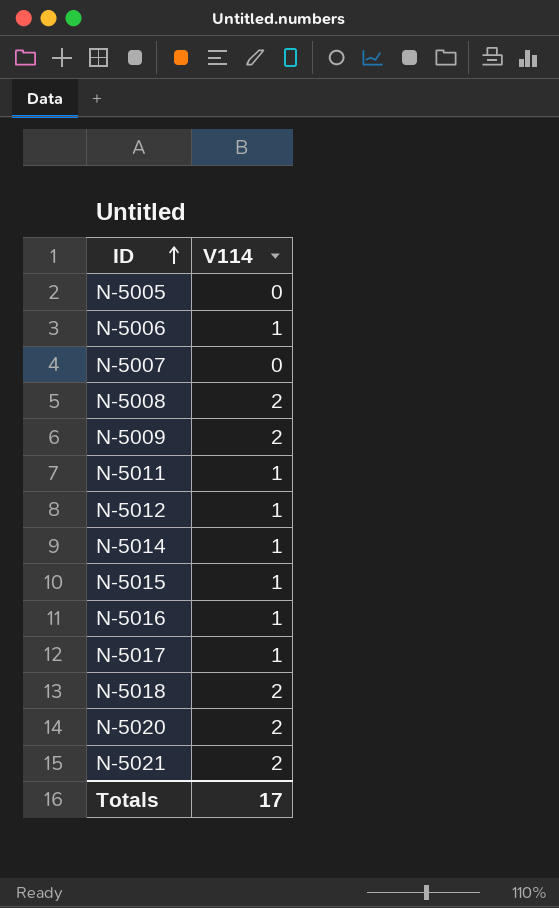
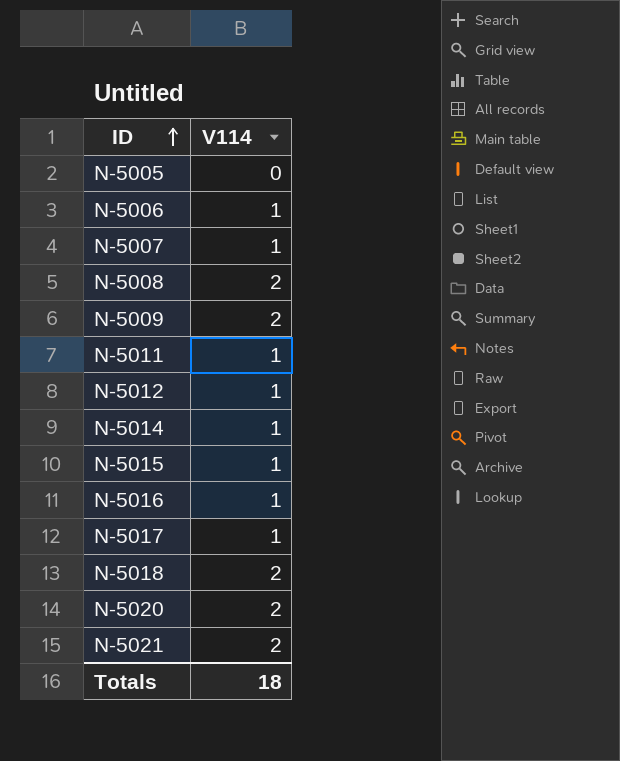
N-5007 | V114: 0 -> 1
Totals | V114: 17 -> 18

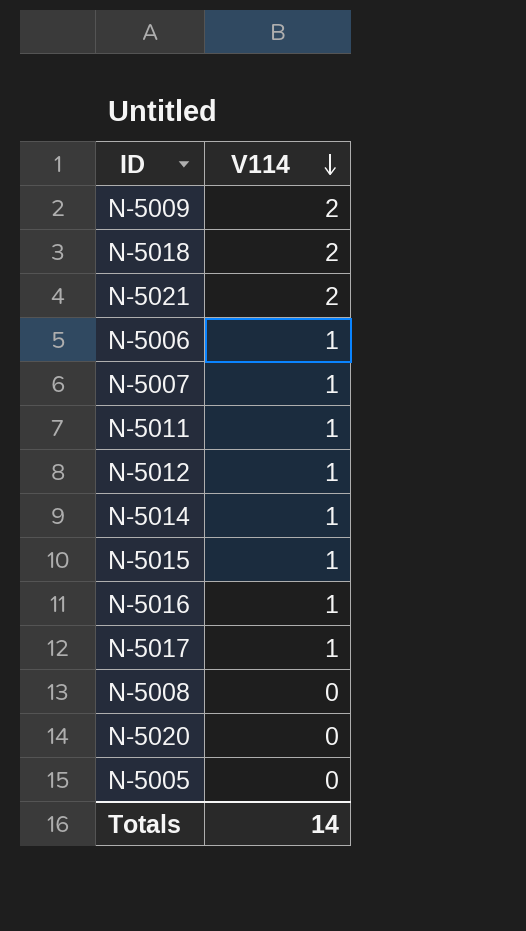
row order: ID ascending -> V114 descending
N-5008 | V114: 2 -> 0
N-5020 | V114: 2 -> 0
Totals | V114: 18 -> 14

